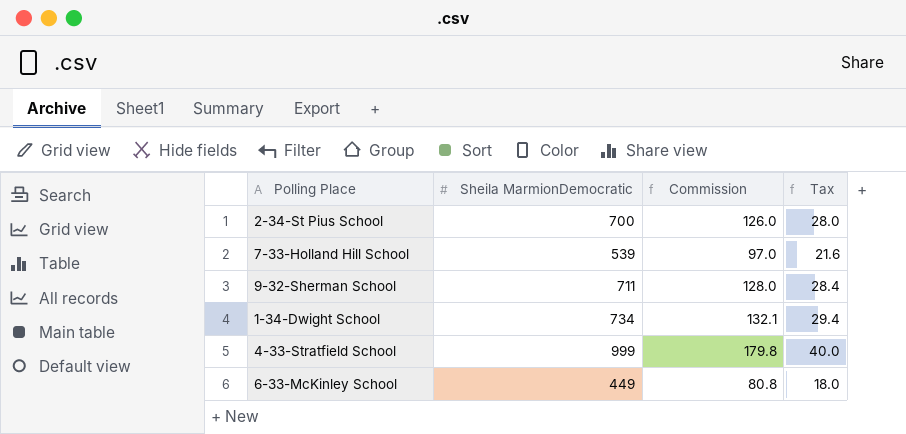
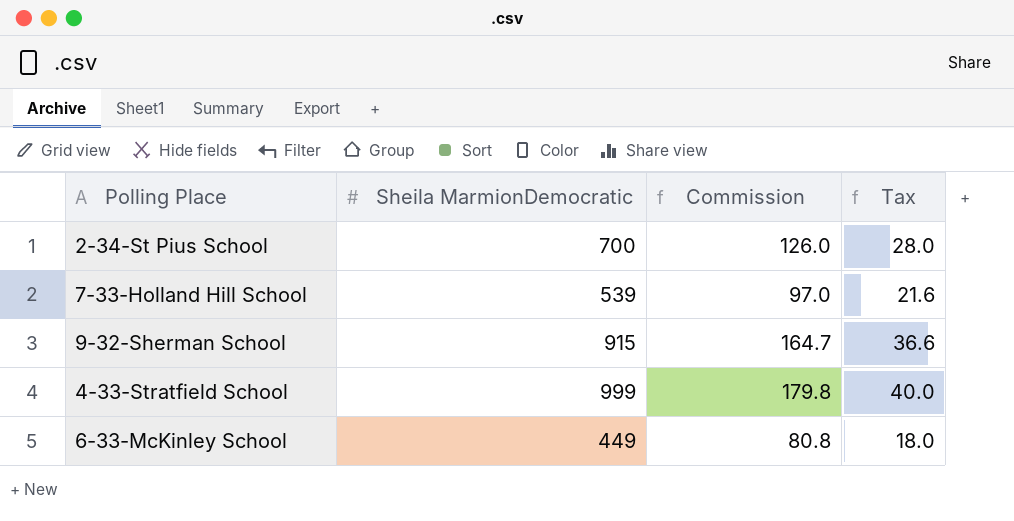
row 1-34-Dwight School: 734 | 132.1 | 29.4 -> none
9-32-Sherman School | Sheila MarmionDemocratic: 711 -> 915
9-32-Sherman School | Commission: 128.0 -> 164.7
9-32-Sherman School | Tax: 28.4 -> 36.6

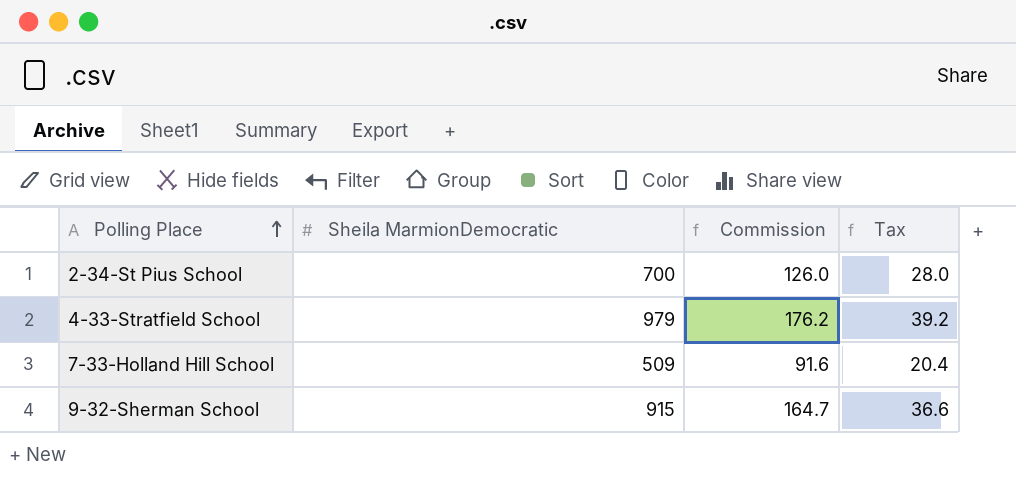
row order: none -> Polling Place ascending
row 6-33-McKinley School: 449 | 80.8 | 18.0 -> none
4-33-Stratfield School | Sheila MarmionDemocratic: 999 -> 979
4-33-Stratfield School | Commission: 179.8 -> 176.2
4-33-Stratfield School | Tax: 40.0 -> 39.2
7-33-Holland Hill School | Sheila MarmionDemocratic: 539 -> 509
7-33-Holland Hill School | Commission: 97.0 -> 91.6
7-33-Holland Hill School | Tax: 21.6 -> 20.4

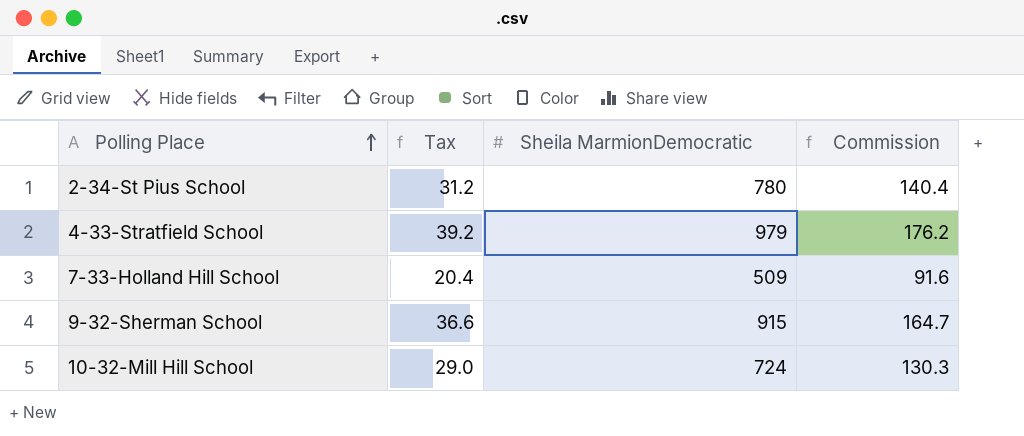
column Tax | position: 4 -> 2
2-34-St Pius School | Tax: 28.0 -> 31.2
2-34-St Pius School | Sheila MarmionDemocratic: 700 -> 780
2-34-St Pius School | Commission: 126.0 -> 140.4
row 10-32-Mill Hill School: none -> 29.0 | 724 | 130.3

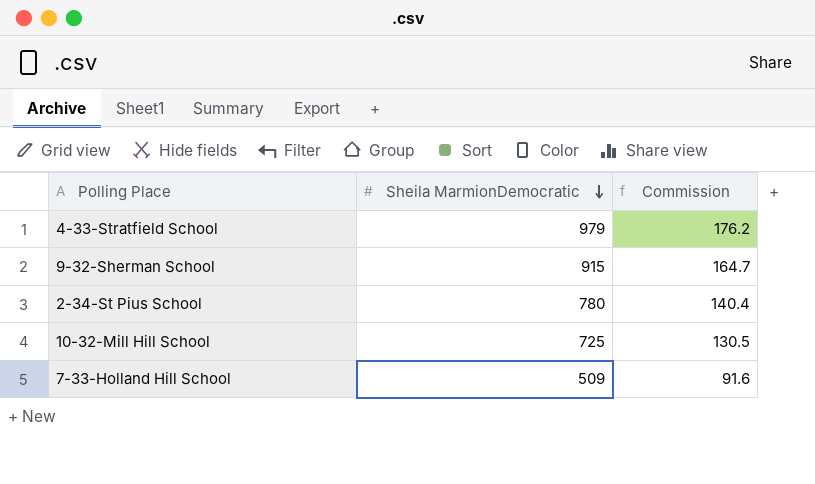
row order: Polling Place ascending -> Sheila MarmionDemocratic descending
column Tax | formula: [Sheila MarmionDemocratic] * 0.04 -> none
10-32-Mill Hill School | Sheila MarmionDemocratic: 724 -> 725
10-32-Mill Hill School | Commission: 130.3 -> 130.5

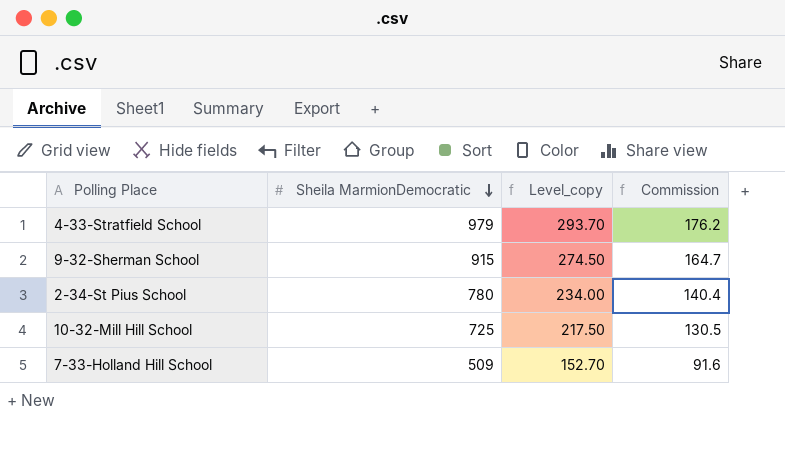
column Level_copy | formula: none -> [Sheila MarmionDemocratic] * 0.3

